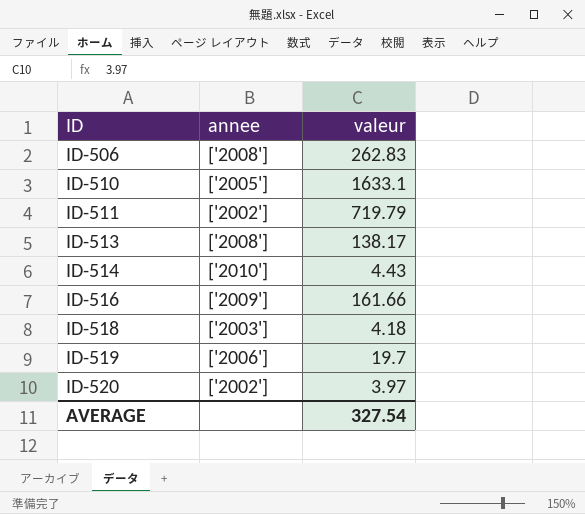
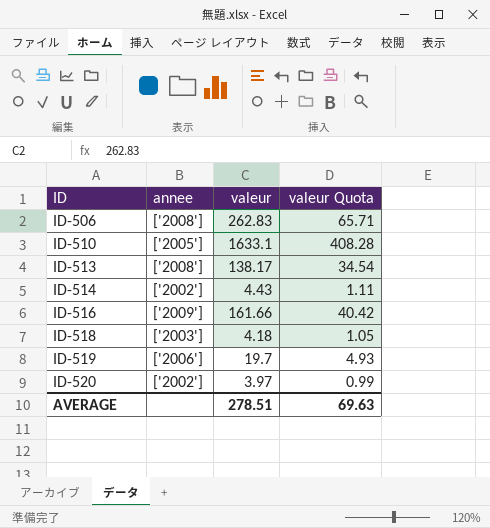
column valeur Quota | formula: none -> [valeur] * 0.25
row ID-511: ['2002'] | 719.79 -> none
ID-514 | annee: ['2010'] -> ['2002']
AVERAGE | valeur: 327.54 -> 278.51

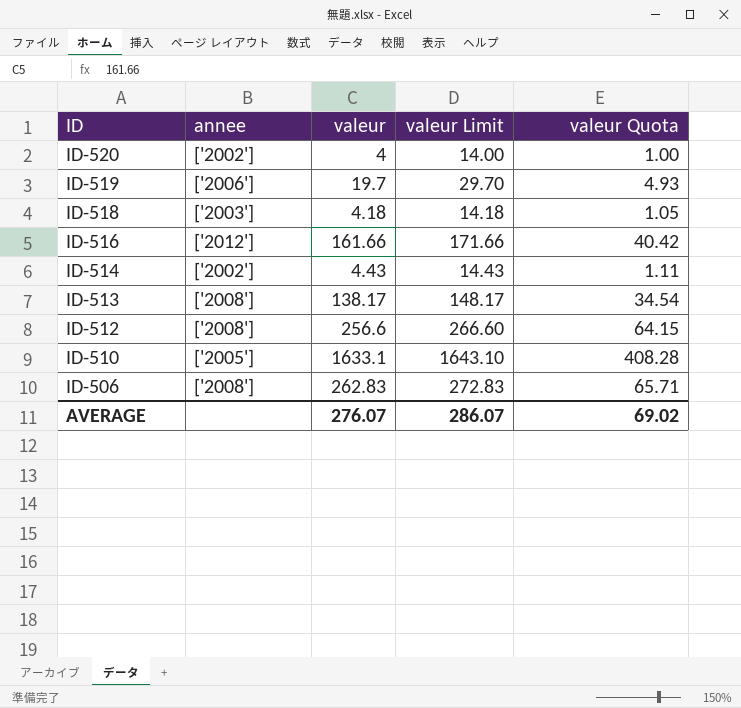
row order: ID ascending -> ID descending
column valeur Limit | formula: none -> [valeur] + 10
ID-520 | valeur: 3.97 -> 4
ID-520 | valeur Quota: 0.99 -> 1.00
ID-516 | annee: ['2009'] -> ['2012']
row ID-512: none -> ['2008'] | 256.6 | 266.60 | 64.15
AVERAGE | valeur: 278.51 -> 276.07
AVERAGE | valeur Quota: 69.63 -> 69.02

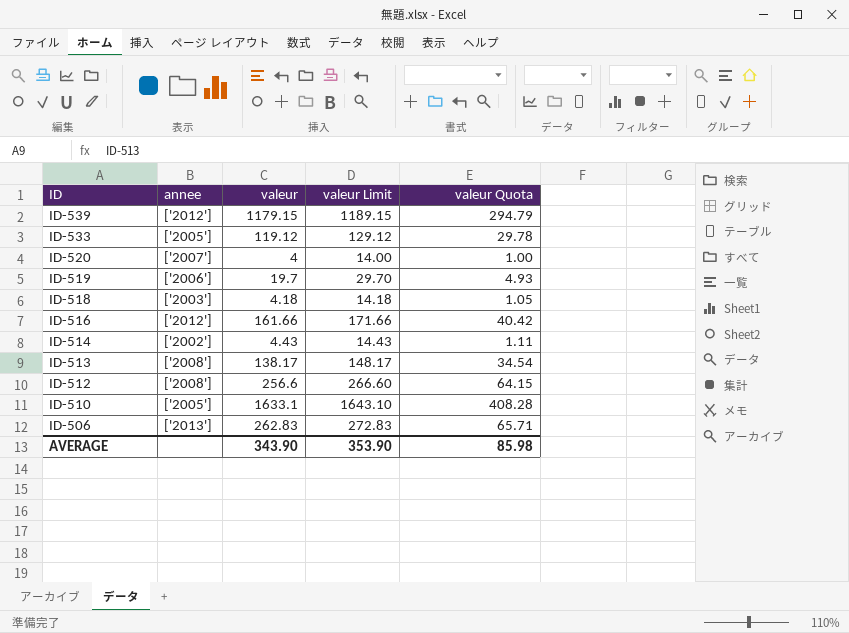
row ID-539: none -> ['2012'] | 1179.15 | 1189.15 | 294.79
row ID-533: none -> ['2005'] | 119.12 | 129.12 | 29.78
ID-520 | annee: ['2002'] -> ['2007']
ID-506 | annee: ['2008'] -> ['2013']
AVERAGE | valeur: 276.07 -> 343.90
AVERAGE | valeur Limit: 286.07 -> 353.90
AVERAGE | valeur Quota: 69.02 -> 85.98

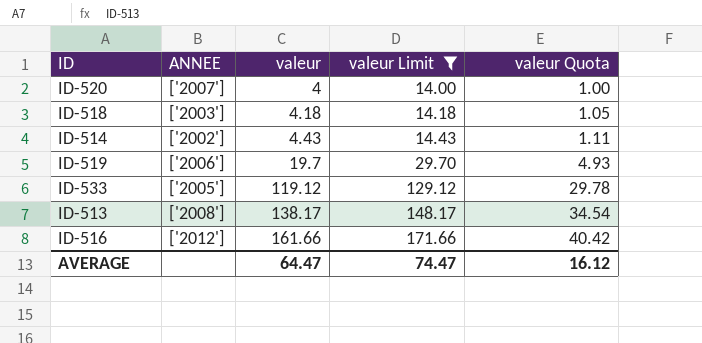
filter: none -> valeur Limit <= 171.66
row order: ID descending -> valeur ascending
column name: annee -> ANNEE
AVERAGE | valeur: 343.90 -> 64.47
AVERAGE | valeur Limit: 353.90 -> 74.47
AVERAGE | valeur Quota: 85.98 -> 16.12

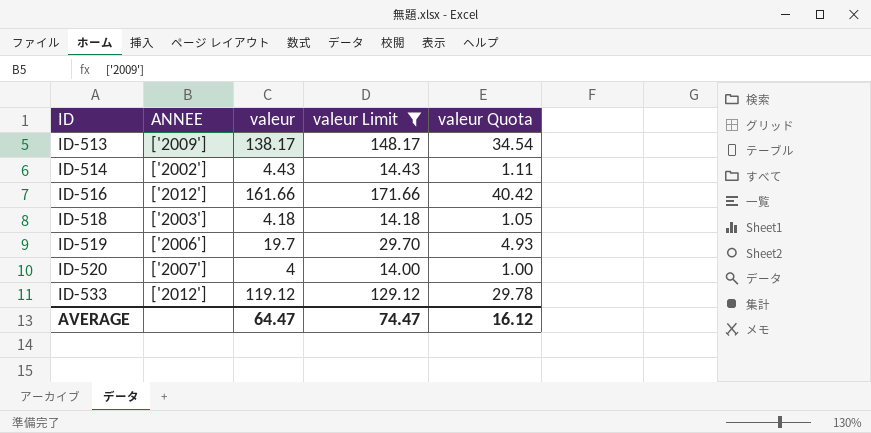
row order: valeur ascending -> ID ascending
ID-513 | ANNEE: ['2008'] -> ['2009']
ID-533 | ANNEE: ['2005'] -> ['2012']

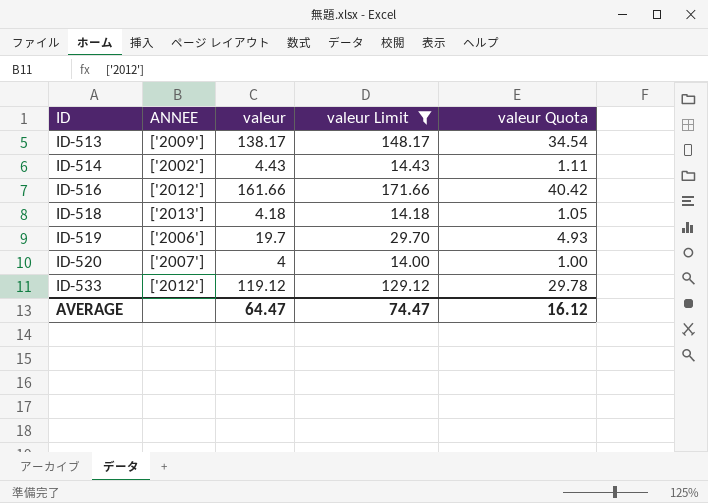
ID-518 | ANNEE: ['2003'] -> ['2013']

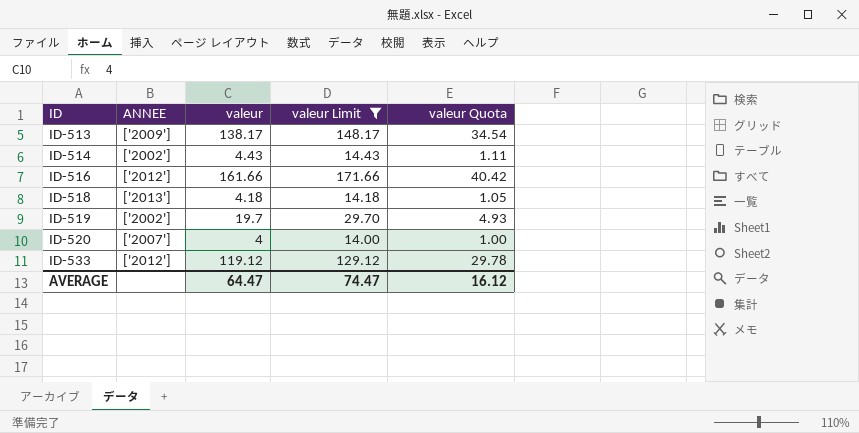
ID-519 | ANNEE: ['2006'] -> ['2002']

